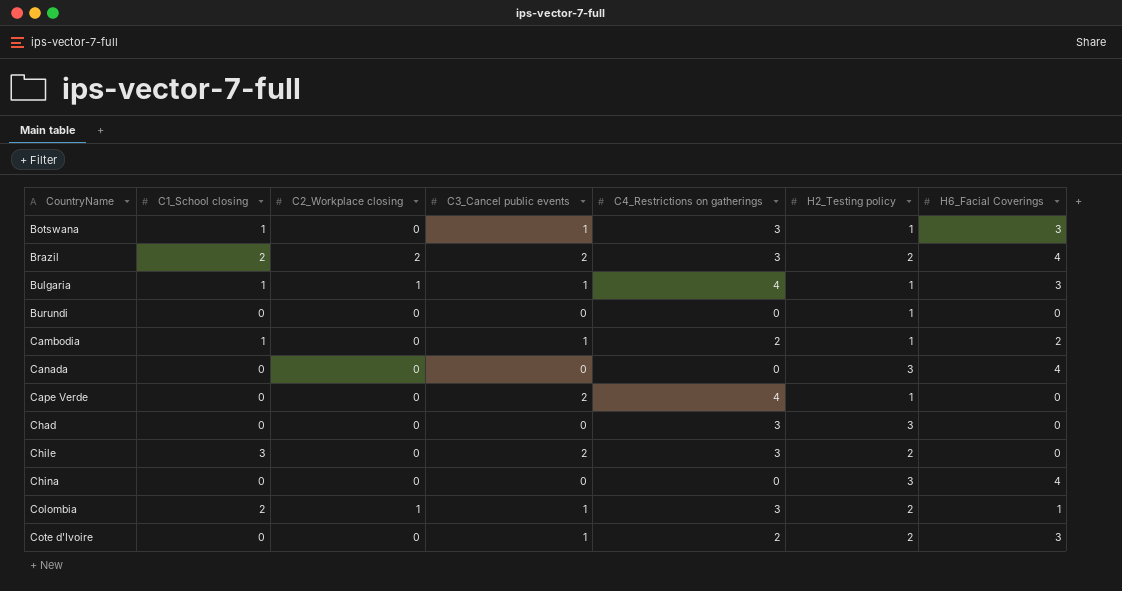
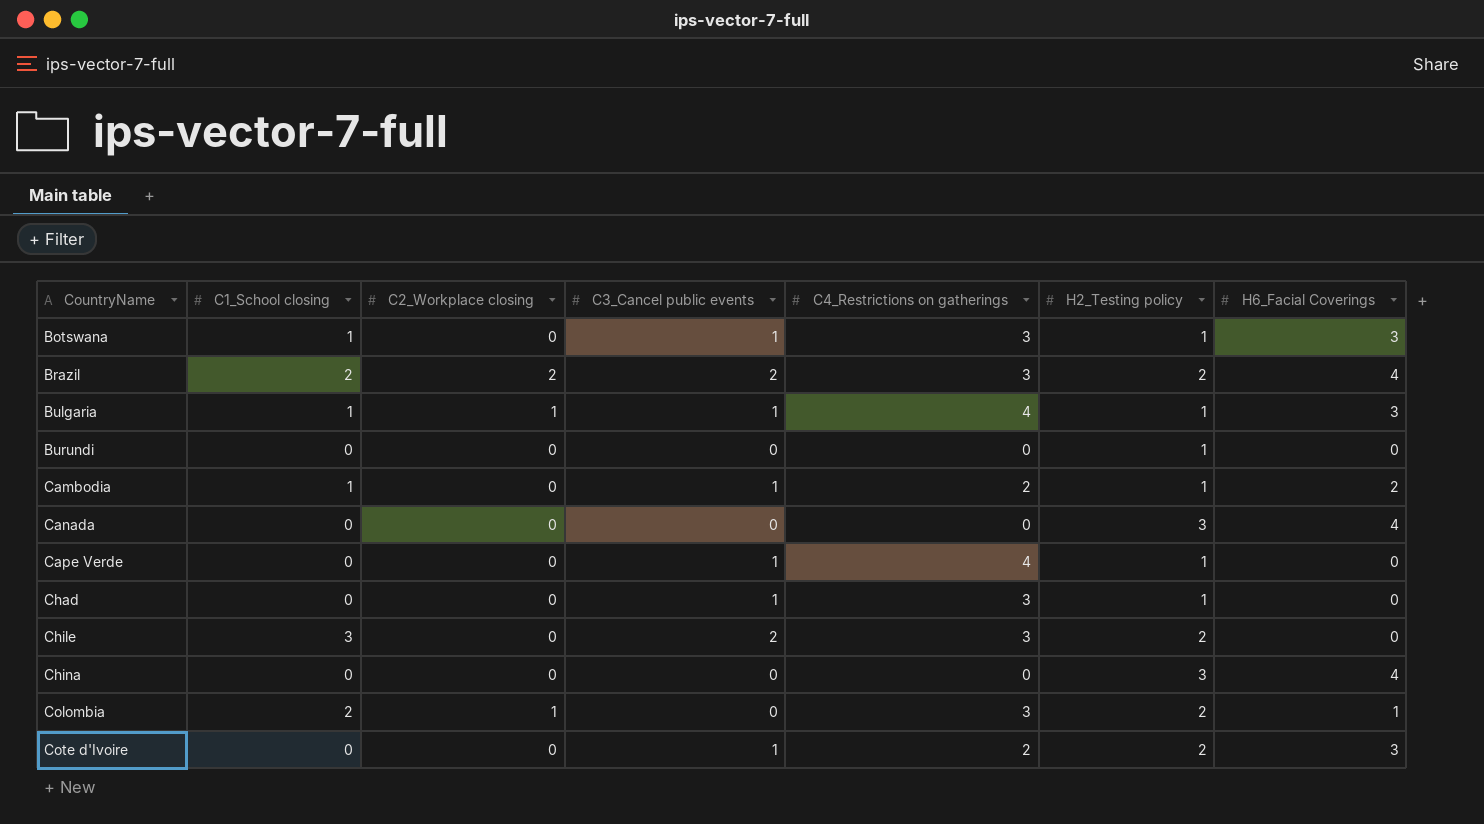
Cape Verde | C3_Cancel public events: 2 -> 1
Chad | C3_Cancel public events: 0 -> 1
Chad | H2_Testing policy: 3 -> 1
Colombia | C3_Cancel public events: 1 -> 0

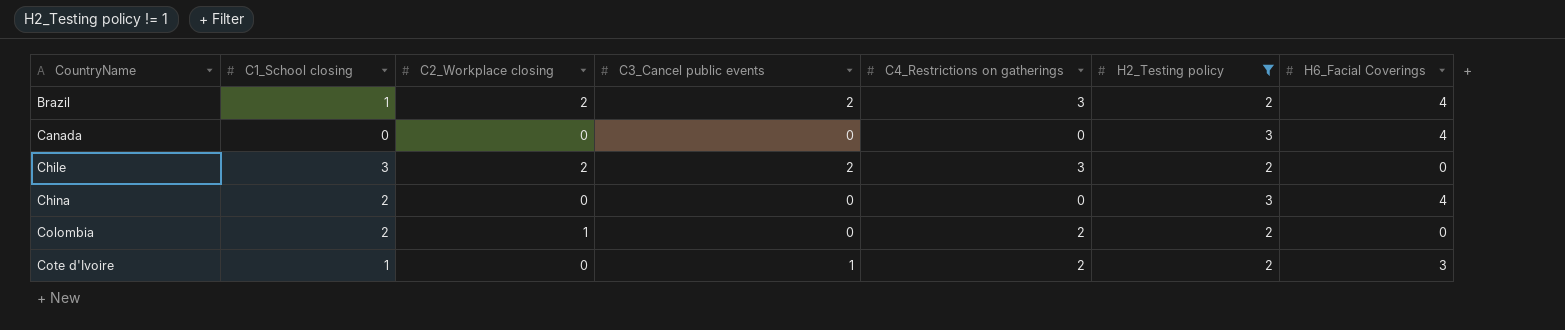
filter: none -> H2_Testing policy != 1
Brazil | C1_School closing: 2 -> 1
Chile | C2_Workplace closing: 0 -> 2
China | C1_School closing: 0 -> 2
Colombia | C4_Restrictions on gatherings: 3 -> 2
Colombia | H6_Facial Coverings: 1 -> 0
Cote d'Ivoire | C1_School closing: 0 -> 1

